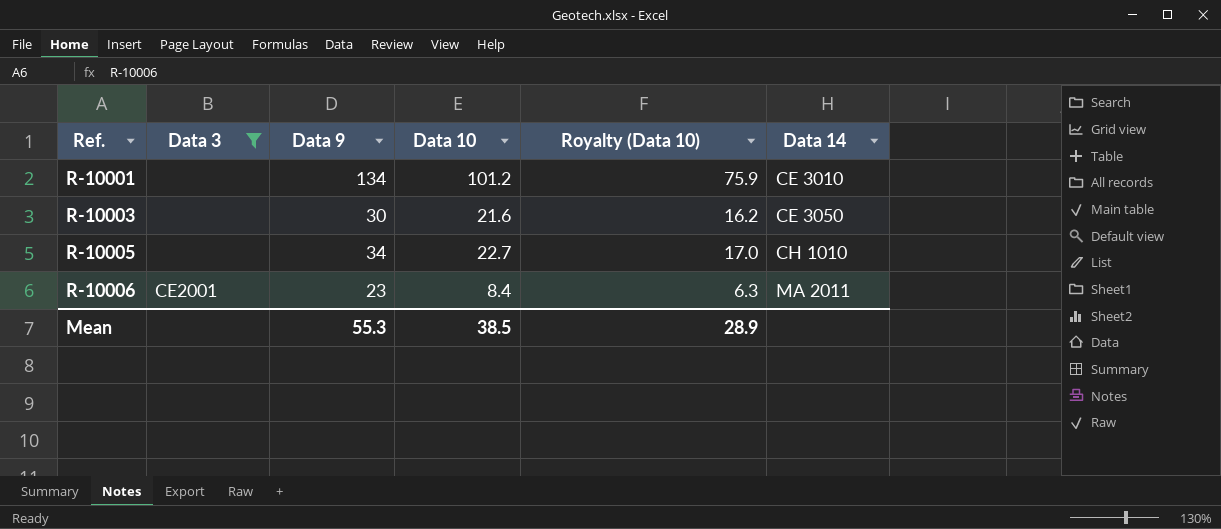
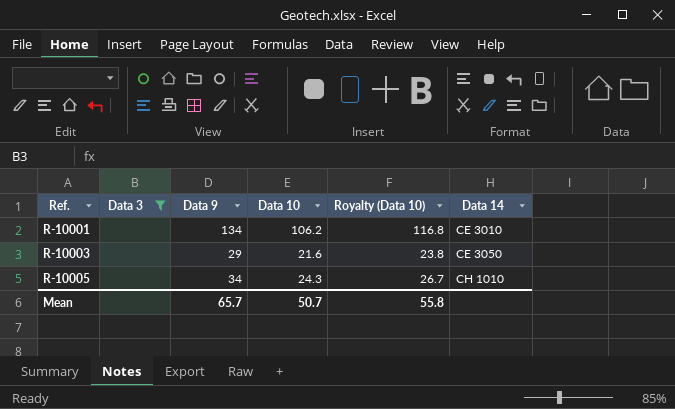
column Royalty (Data 10) | formula: [Data 10] * 0.75 -> [Data 10] * 1.1
row R-10006: CE2001 | 23 | 8.4 | 6.3 | MA 2011 -> none
R-10001 | Data 10: 101.2 -> 106.2
R-10003 | Data 9: 30 -> 29
R-10005 | Data 10: 22.7 -> 24.3
Mean | Data 9: 55.3 -> 65.7
Mean | Data 10: 38.5 -> 50.7
Mean | Royalty (Data 10): 28.9 -> 55.8

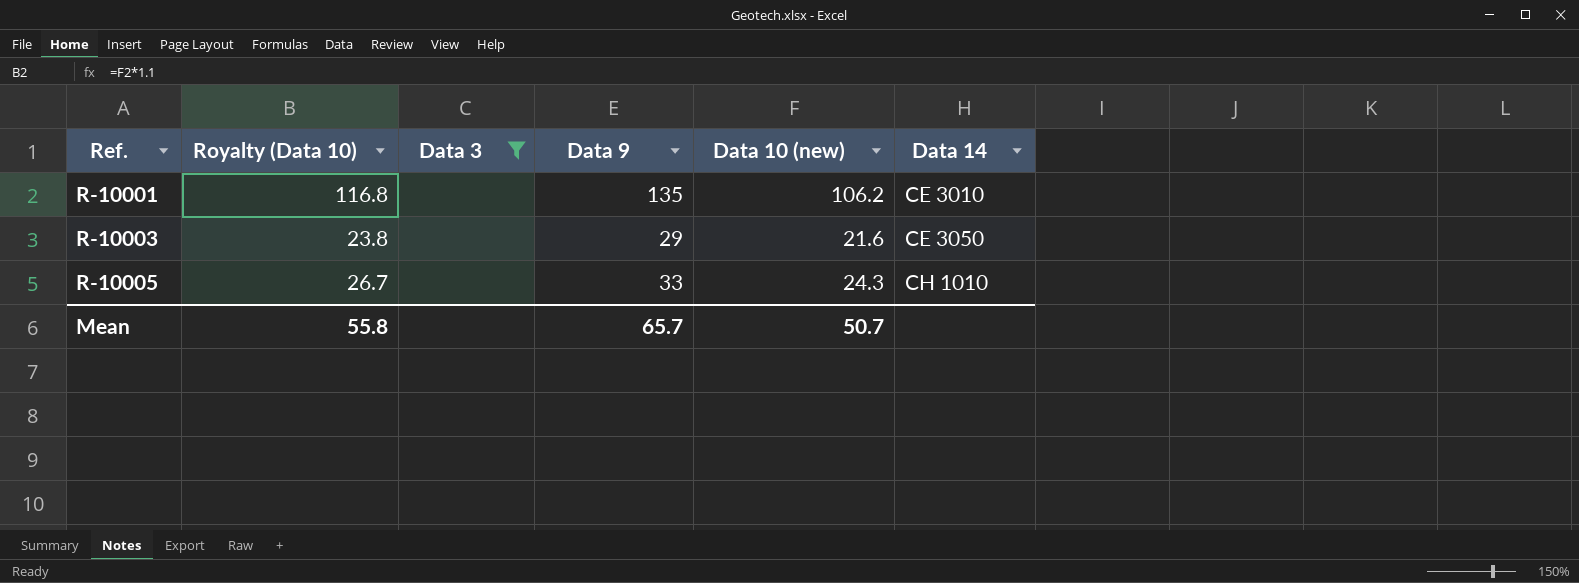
column Royalty (Data 10) | position: 5 -> 2
column name: Data 10 -> Data 10 (new)
R-10001 | Data 9: 134 -> 135
R-10005 | Data 9: 34 -> 33

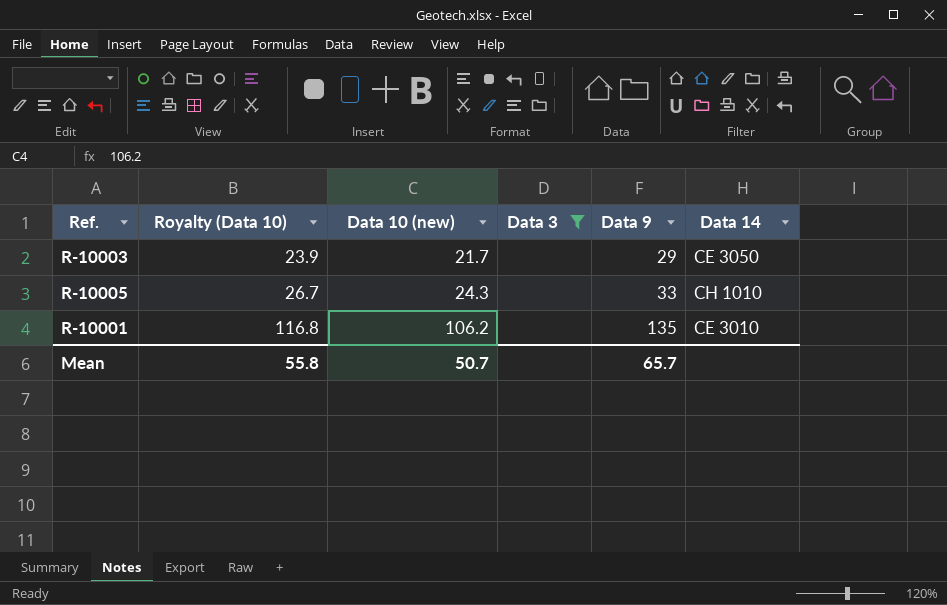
row order: Ref. ascending -> Royalty (Data 10) ascending
column Data 10 (new) | position: 5 -> 3
R-10003 | Royalty (Data 10): 23.8 -> 23.9
R-10003 | Data 10 (new): 21.6 -> 21.7

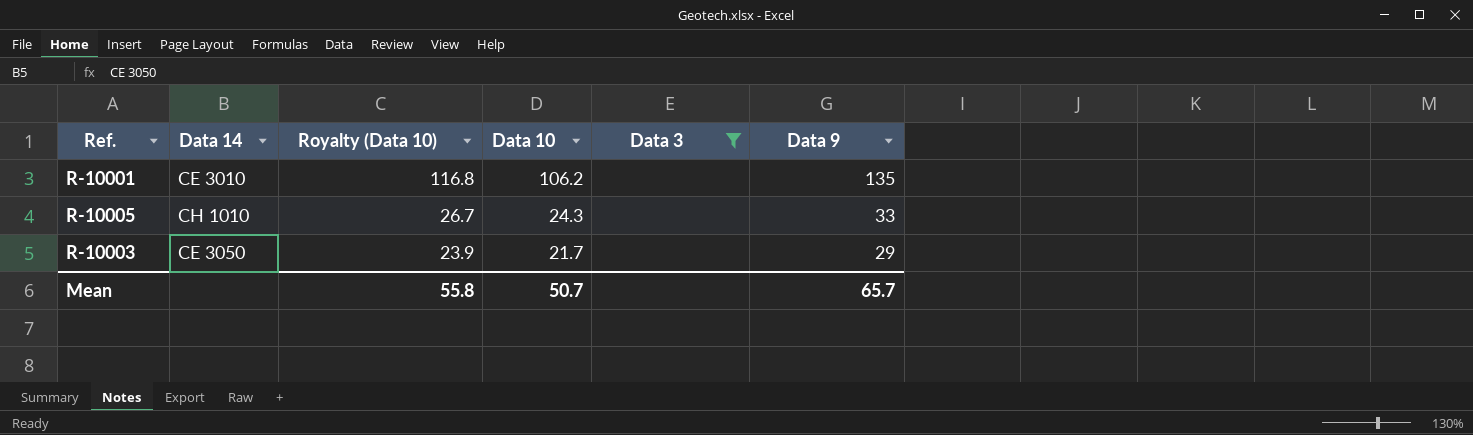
row order: Royalty (Data 10) ascending -> Royalty (Data 10) descending
column Data 14 | position: 6 -> 2
column name: Data 10 (new) -> Data 10

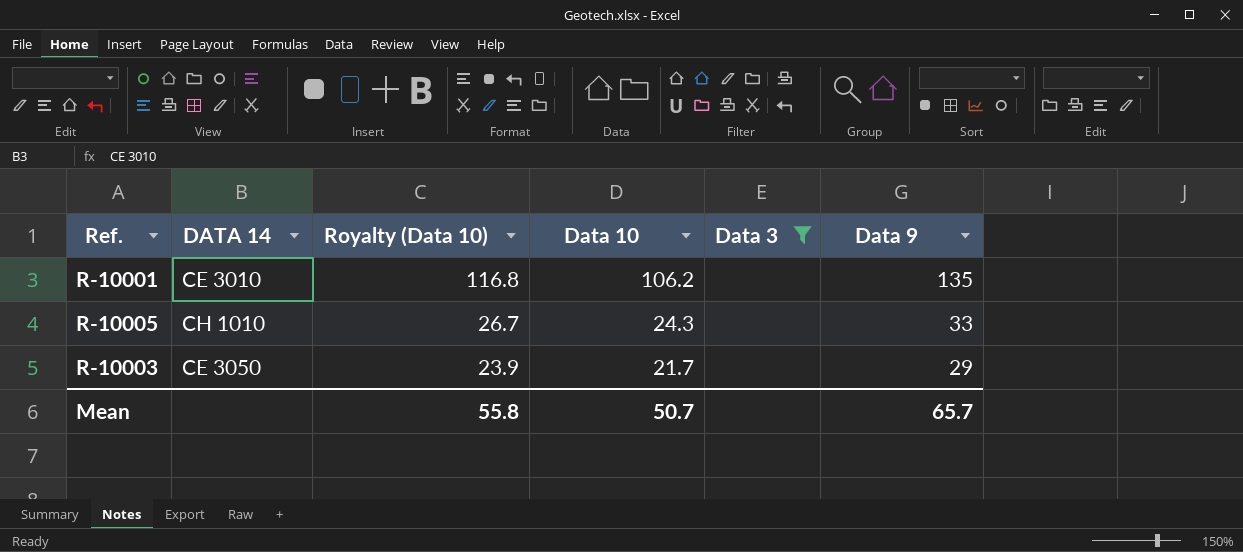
column name: Data 14 -> DATA 14

